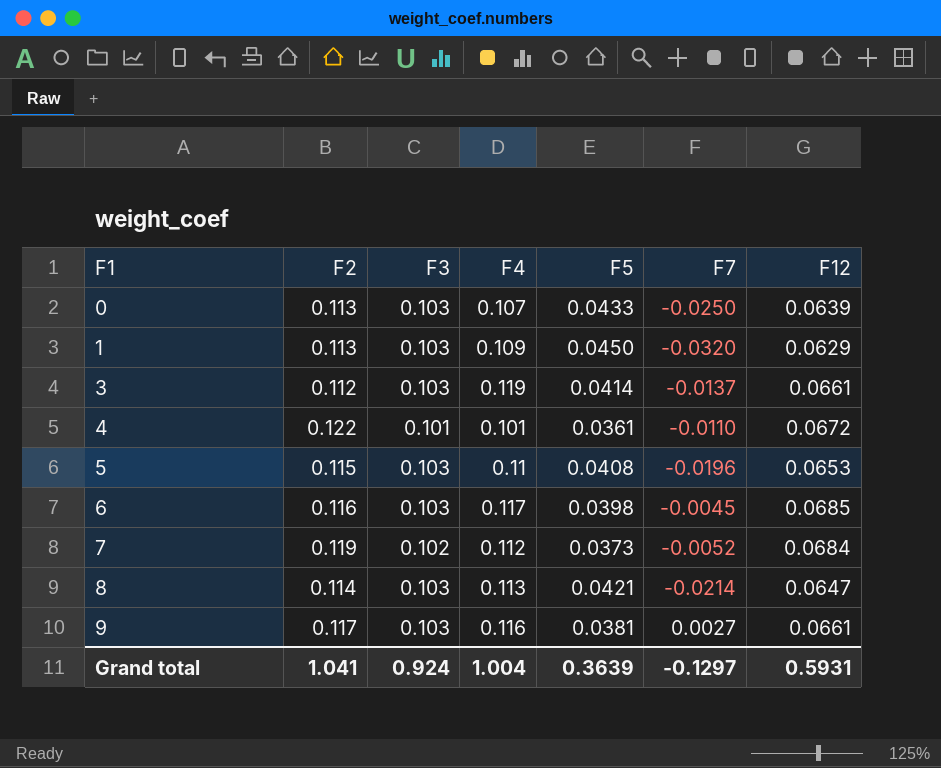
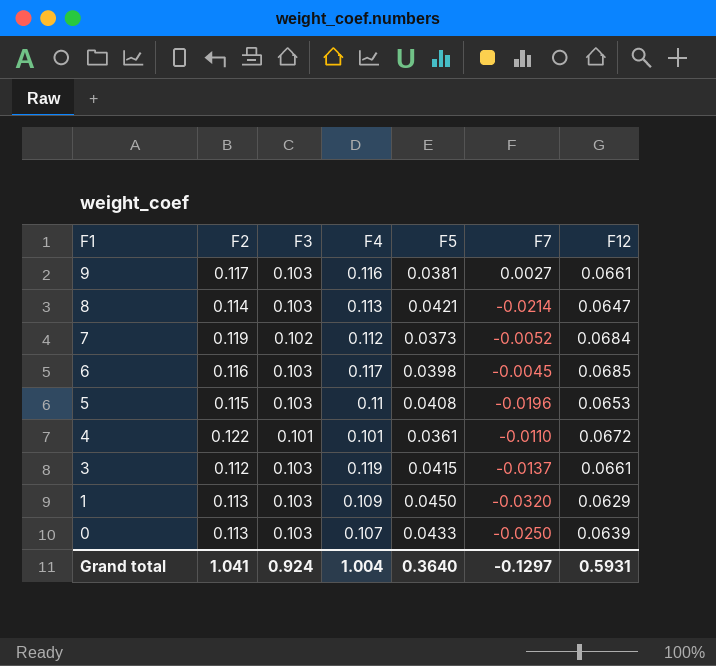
row order: F1 ascending -> F1 descending
3 | F5: 0.0414 -> 0.0415
Grand total | F5: 0.3639 -> 0.3640

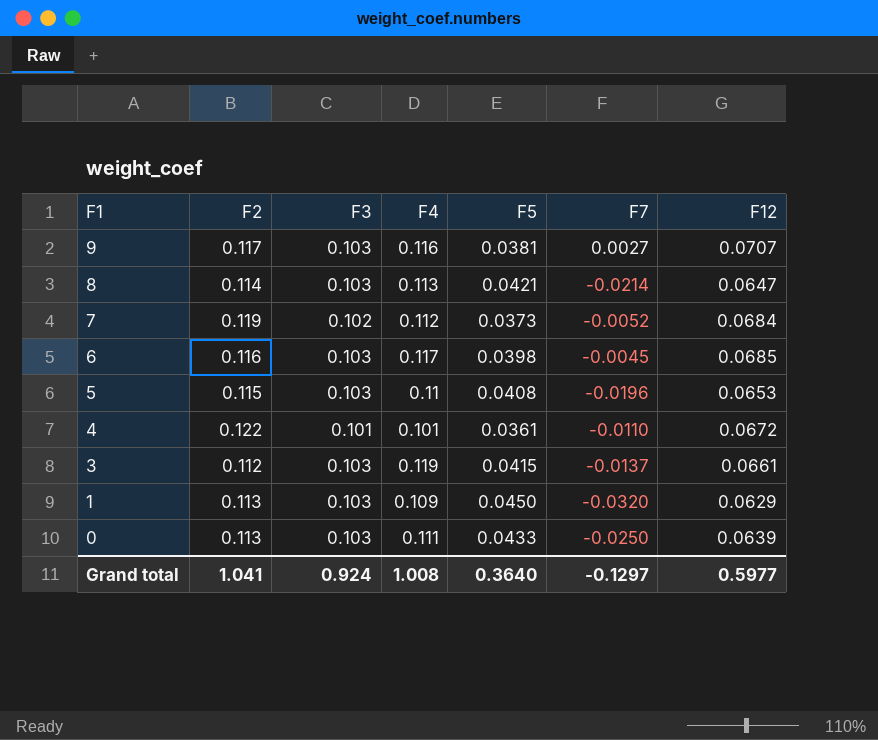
9 | F12: 0.0661 -> 0.0707
0 | F4: 0.107 -> 0.111
Grand total | F4: 1.004 -> 1.008
Grand total | F12: 0.5931 -> 0.5977

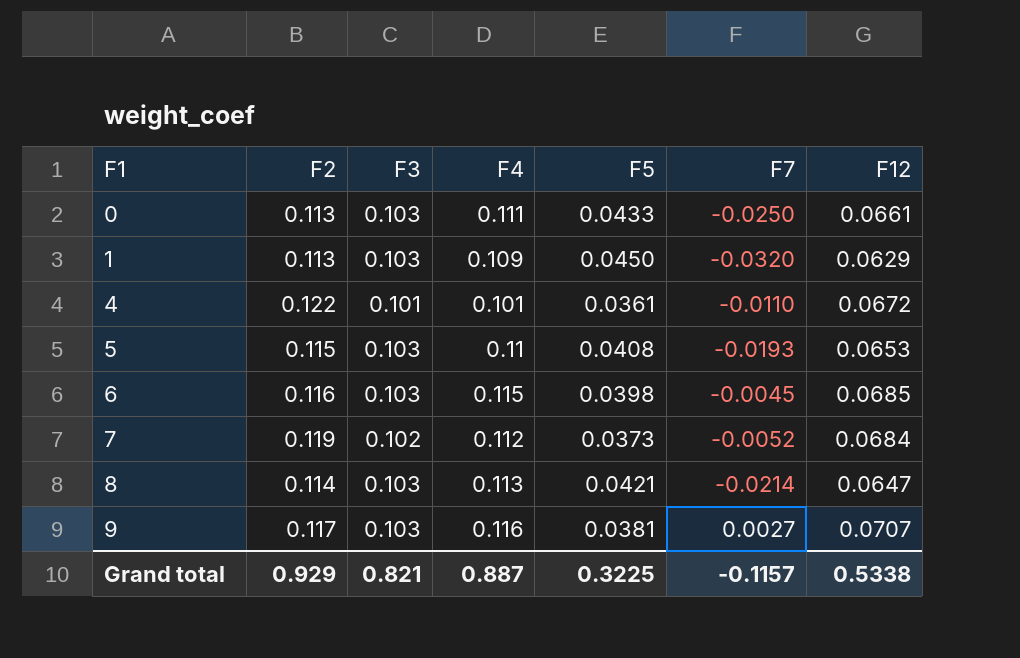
row order: F1 descending -> F1 ascending
row 3: 0.112 | 0.103 | 0.119 | 0.0415 | -0.0137 | 0.0661 -> none
0 | F12: 0.0639 -> 0.0661
5 | F7: -0.0196 -> -0.0193
6 | F4: 0.117 -> 0.115
Grand total | F2: 1.041 -> 0.929
Grand total | F3: 0.924 -> 0.821
Grand total | F4: 1.008 -> 0.887
Grand total | F5: 0.3640 -> 0.3225
Grand total | F7: -0.1297 -> -0.1157
Grand total | F12: 0.5977 -> 0.5338

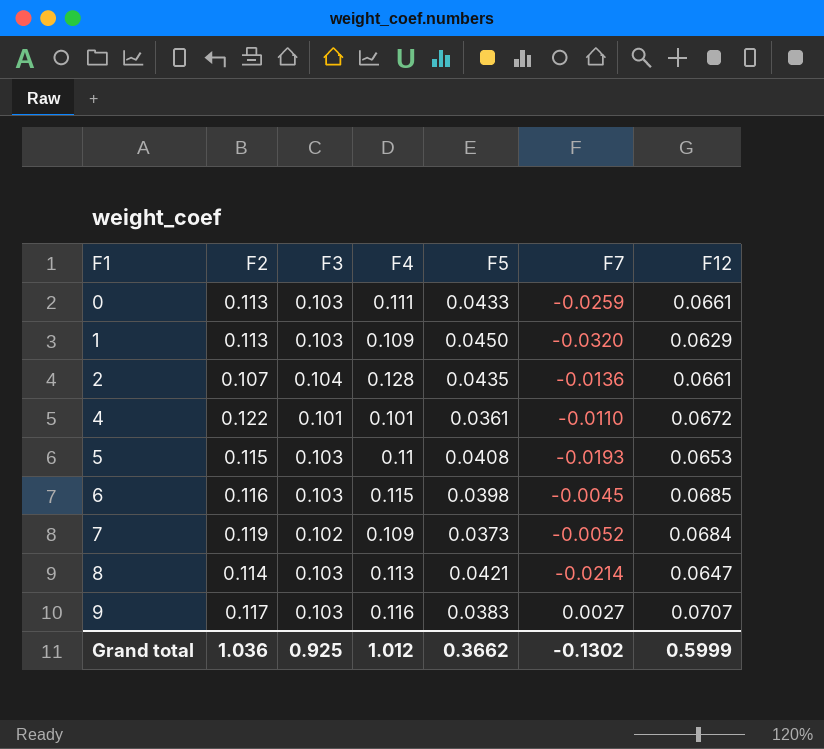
0 | F7: -0.0250 -> -0.0259
row 2: none -> 0.107 | 0.104 | 0.128 | 0.0435 | -0.0136 | 0.0661
7 | F4: 0.112 -> 0.109
9 | F5: 0.0381 -> 0.0383
Grand total | F2: 0.929 -> 1.036
Grand total | F3: 0.821 -> 0.925
Grand total | F4: 0.887 -> 1.012
Grand total | F5: 0.3225 -> 0.3662
Grand total | F7: -0.1157 -> -0.1302
Grand total | F12: 0.5338 -> 0.5999

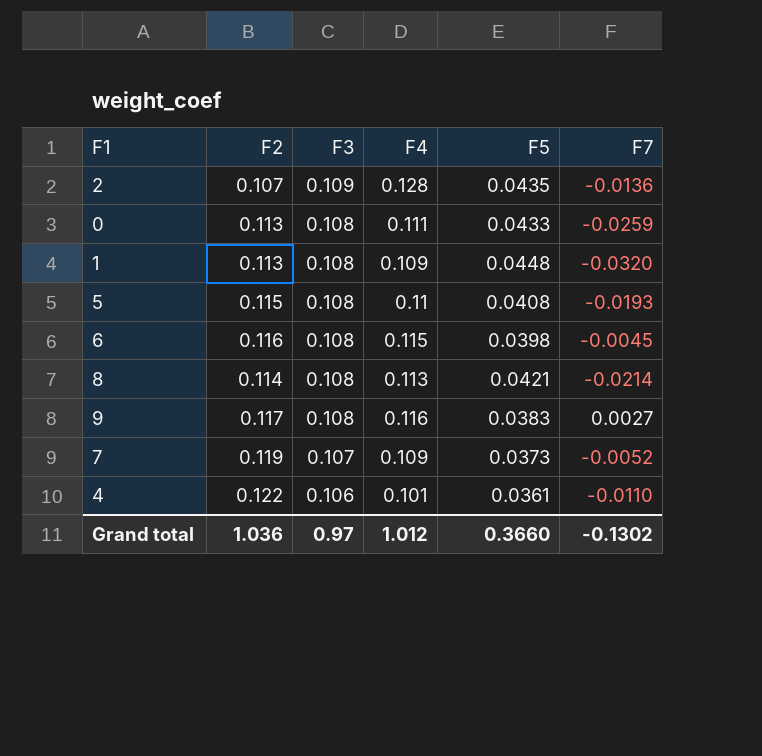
row order: F1 ascending -> F3 descending
column F12 | position: 7 -> none
2 | F3: 0.104 -> 0.109
0 | F3: 0.103 -> 0.108
1 | F3: 0.103 -> 0.108
1 | F5: 0.0450 -> 0.0448
5 | F3: 0.103 -> 0.108
6 | F3: 0.103 -> 0.108
8 | F3: 0.103 -> 0.108
9 | F3: 0.103 -> 0.108
7 | F3: 0.102 -> 0.107
4 | F3: 0.101 -> 0.106
Grand total | F3: 0.925 -> 0.97
Grand total | F5: 0.3662 -> 0.3660

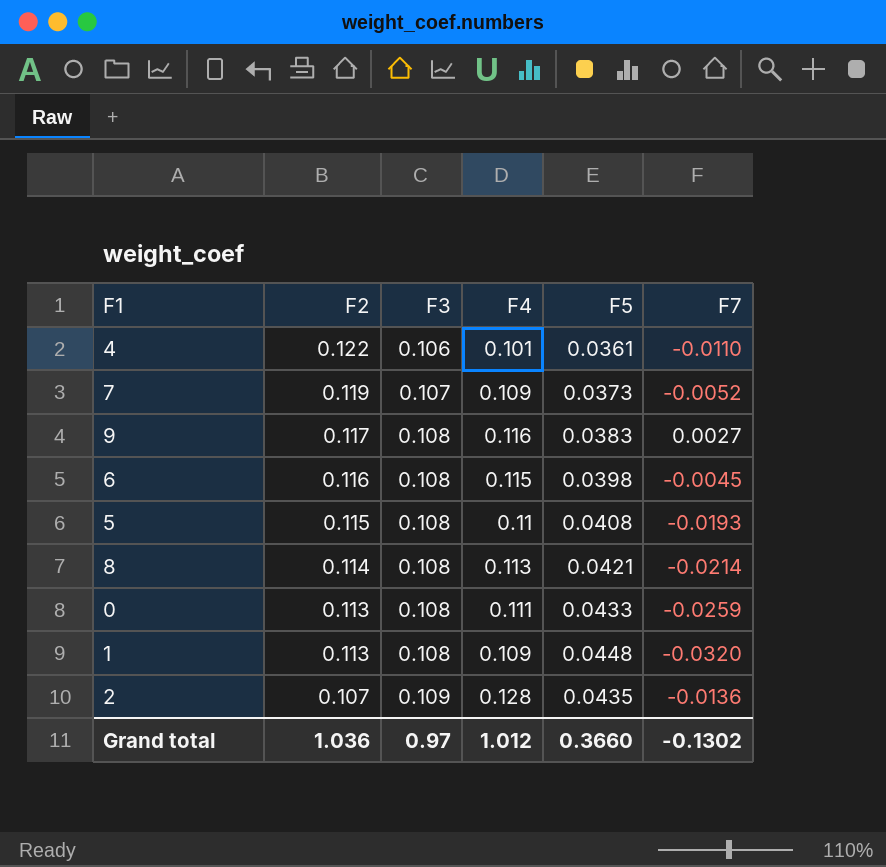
row order: F3 descending -> F2 descending

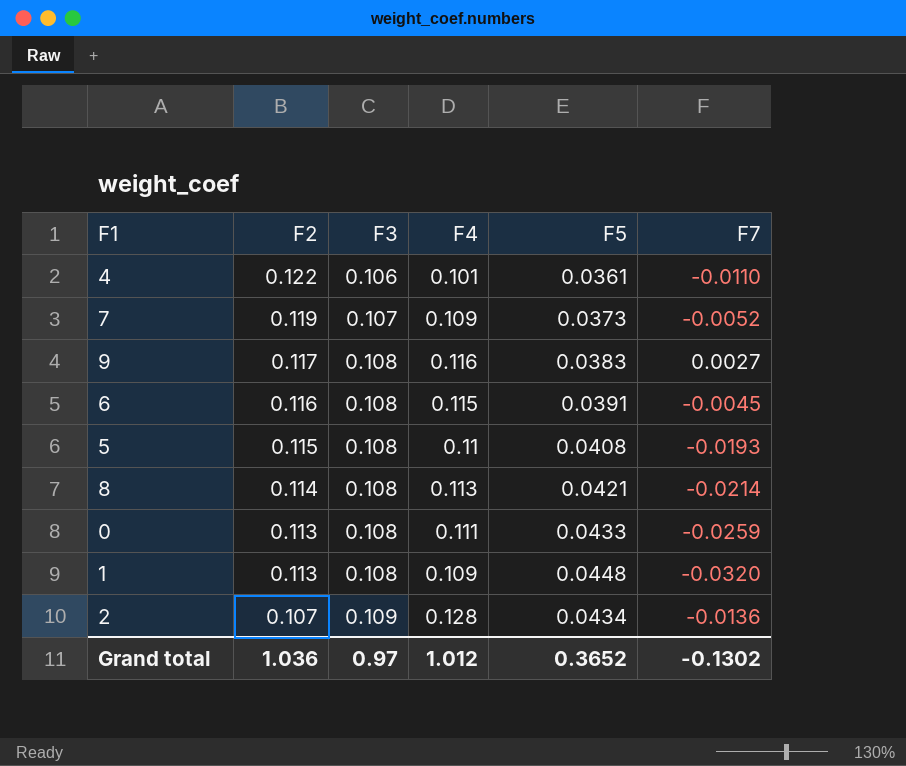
6 | F5: 0.0398 -> 0.0391
2 | F5: 0.0435 -> 0.0434
Grand total | F5: 0.3660 -> 0.3652

